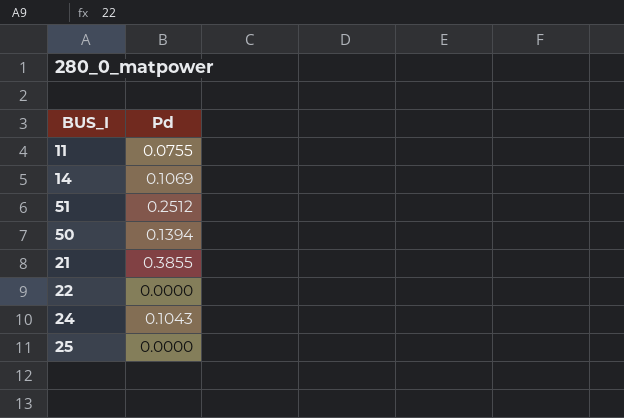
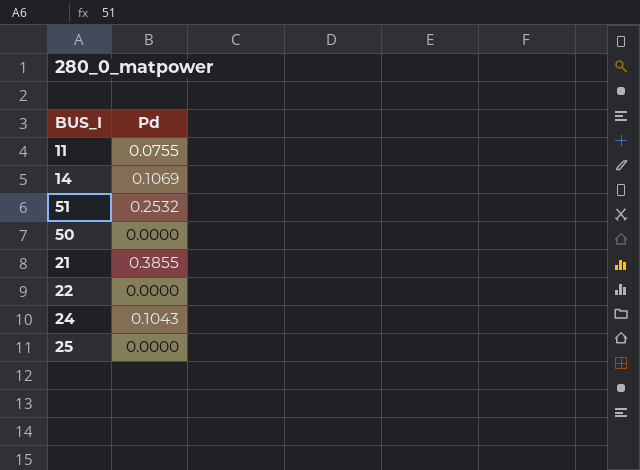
51 | Pd: 0.2512 -> 0.2532
50 | Pd: 0.1394 -> 0.0000

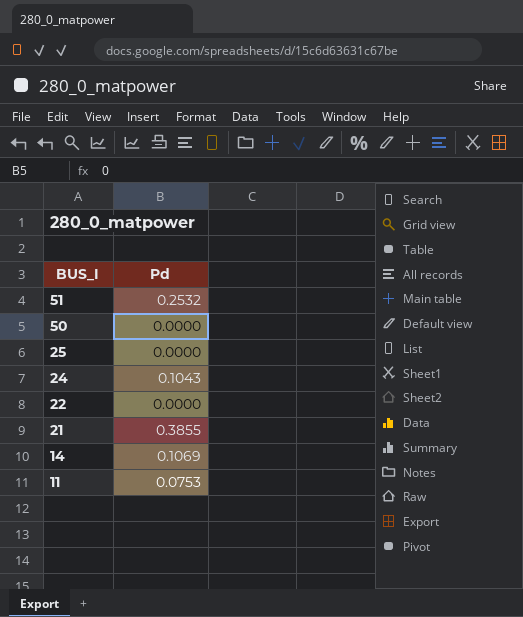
row order: none -> BUS_I descending
11 | Pd: 0.0755 -> 0.0753

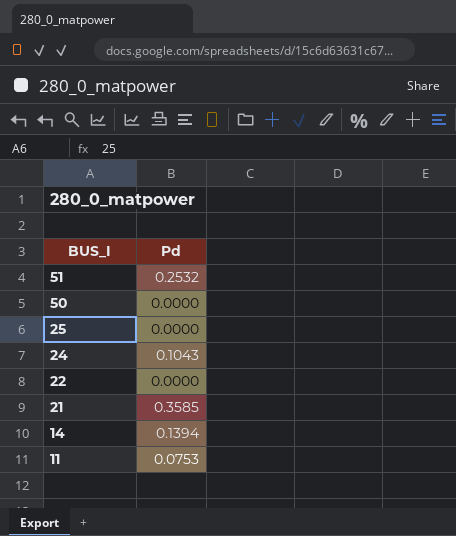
21 | Pd: 0.3855 -> 0.3585
14 | Pd: 0.1069 -> 0.1394

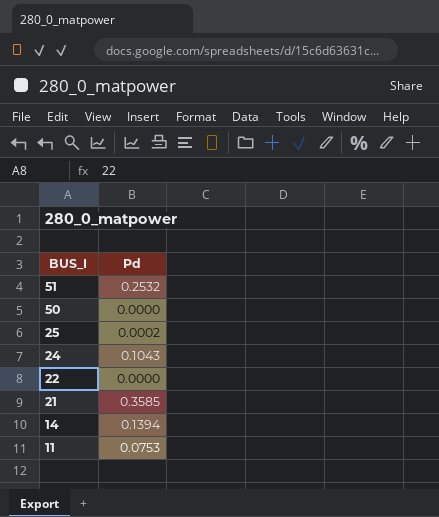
25 | Pd: 0.0000 -> 0.0002

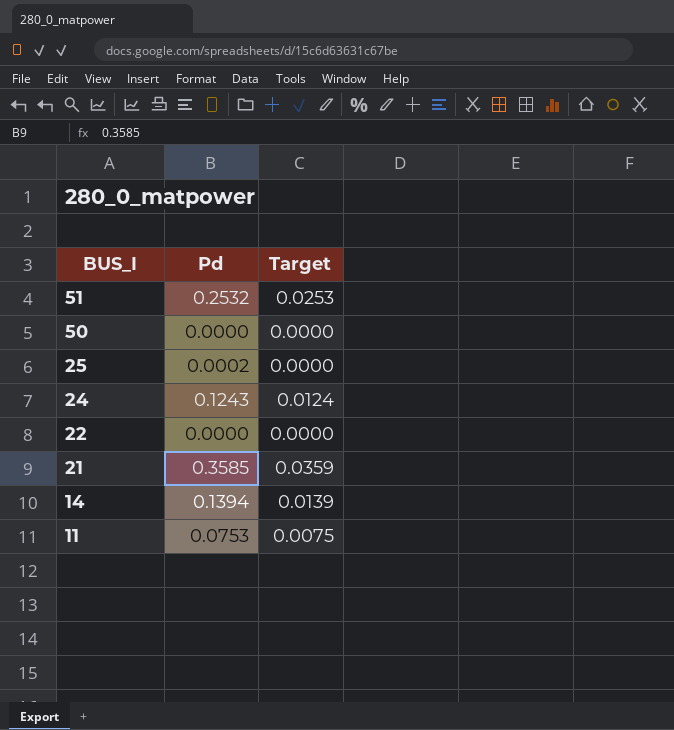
column Target | formula: none -> [Pd] * 0.1
24 | Pd: 0.1043 -> 0.1243

